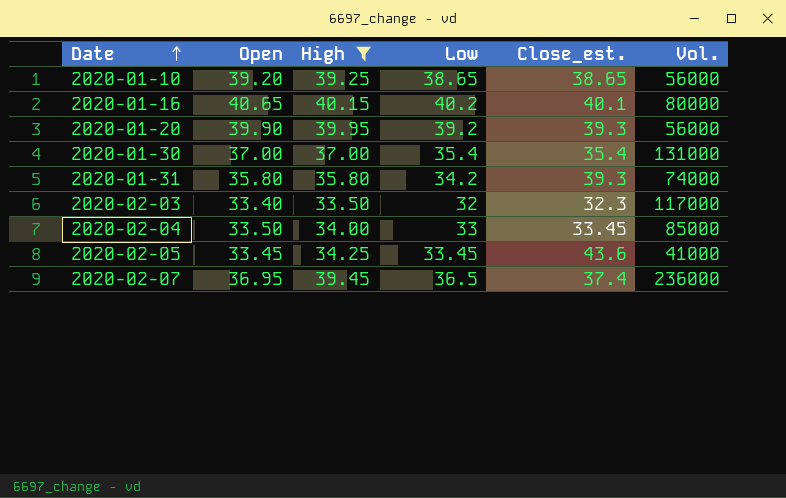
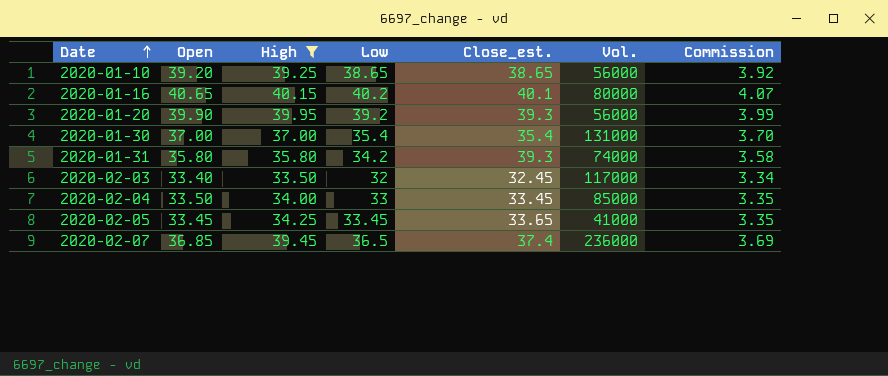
column Commission | formula: none -> [Open] * 0.1
2020-02-03 | Close_est.: 32.3 -> 32.45
2020-02-05 | Close_est.: 43.6 -> 33.65
2020-02-07 | Open: 36.95 -> 36.85

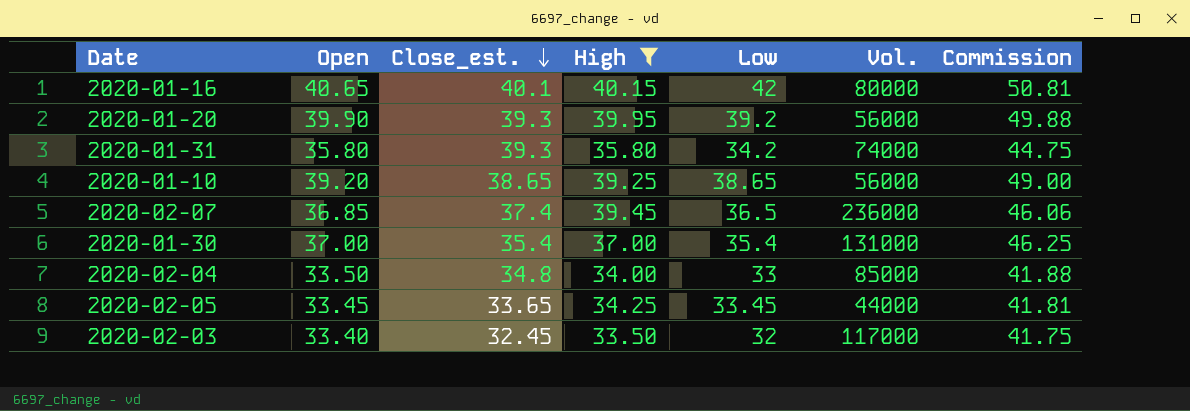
row order: Date ascending -> Close_est. descending
column Close_est. | position: 5 -> 3
column Commission | formula: [Open] * 0.1 -> [Open] * 1.25
2020-01-16 | Low: 40.2 -> 42
2020-02-04 | Close_est.: 33.45 -> 34.8
2020-02-05 | Vol.: 41000 -> 44000

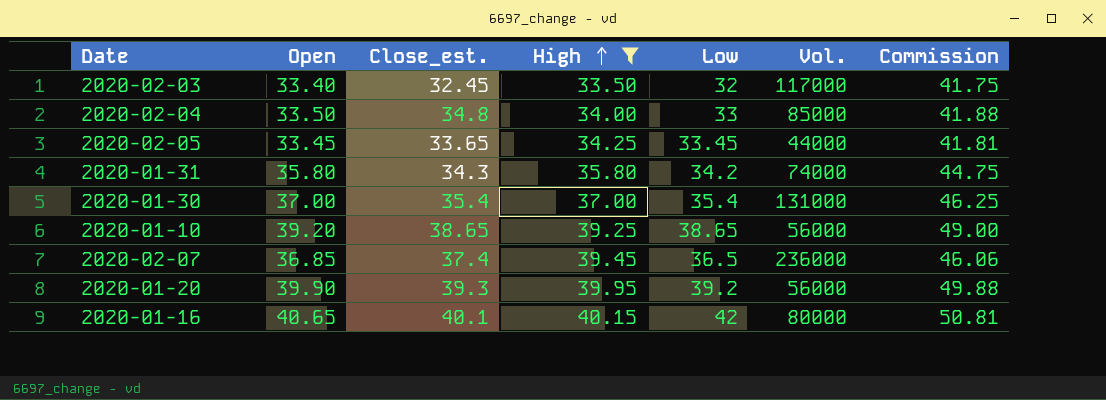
row order: Close_est. descending -> High ascending
2020-01-31 | Close_est.: 39.3 -> 34.3

